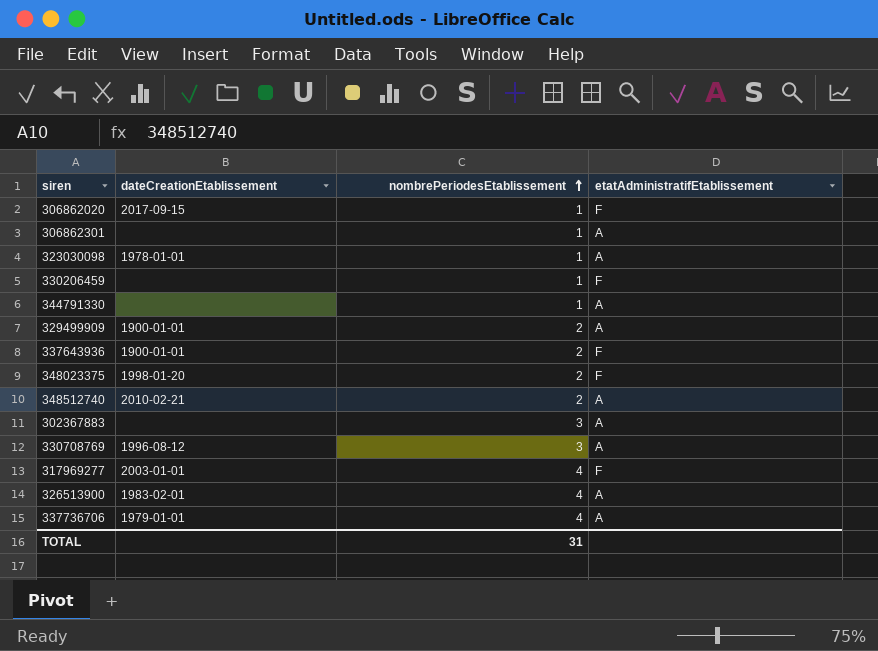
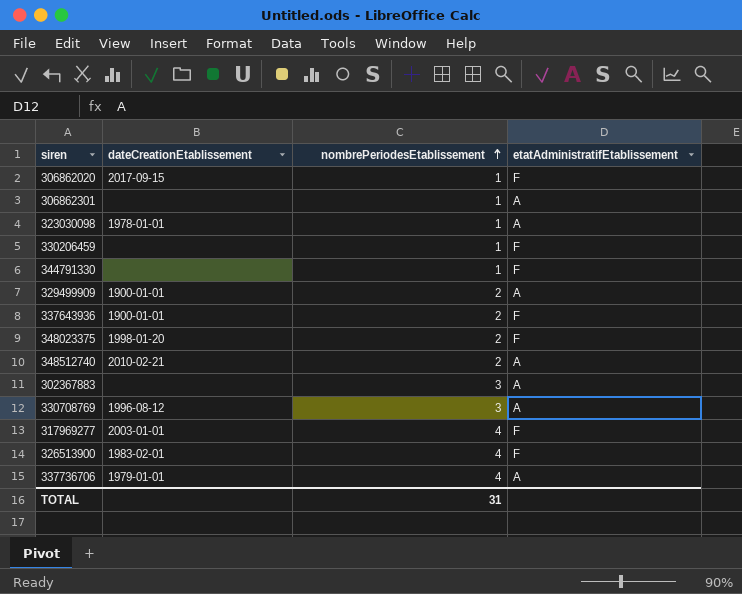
344791330 | etatAdministratifEtablissement: A -> F
326513900 | etatAdministratifEtablissement: A -> F

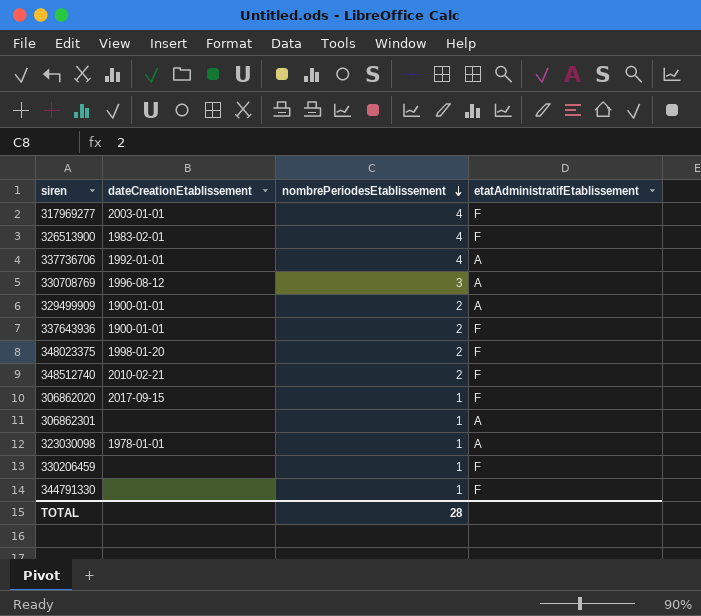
row order: nombrePeriodesEtablissement ascending -> nombrePeriodesEtablissement descending
row 302367883: none | 3 | A -> none
337736706 | dateCreationEtablissement: 1979-01-01 -> 1992-01-01
348512740 | etatAdministratifEtablissement: A -> F
TOTAL | nombrePeriodesEtablissement: 31 -> 28

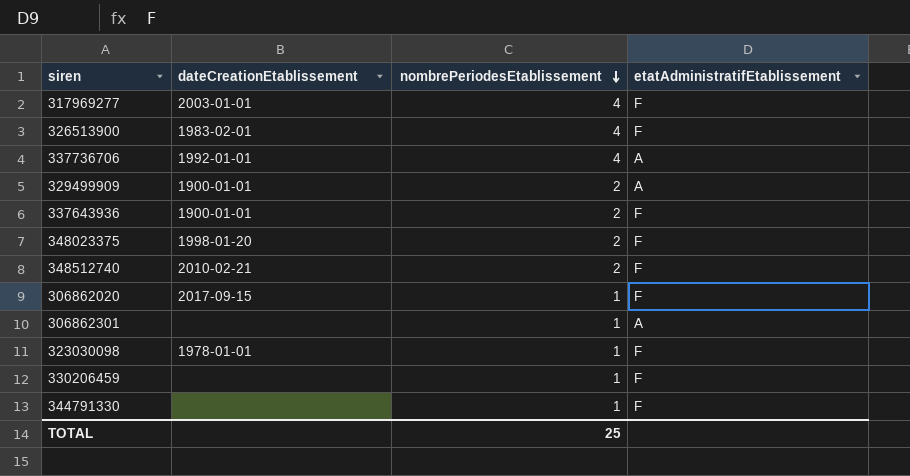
row 330708769: 1996-08-12 | 3 | A -> none
323030098 | etatAdministratifEtablissement: A -> F
TOTAL | nombrePeriodesEtablissement: 28 -> 25

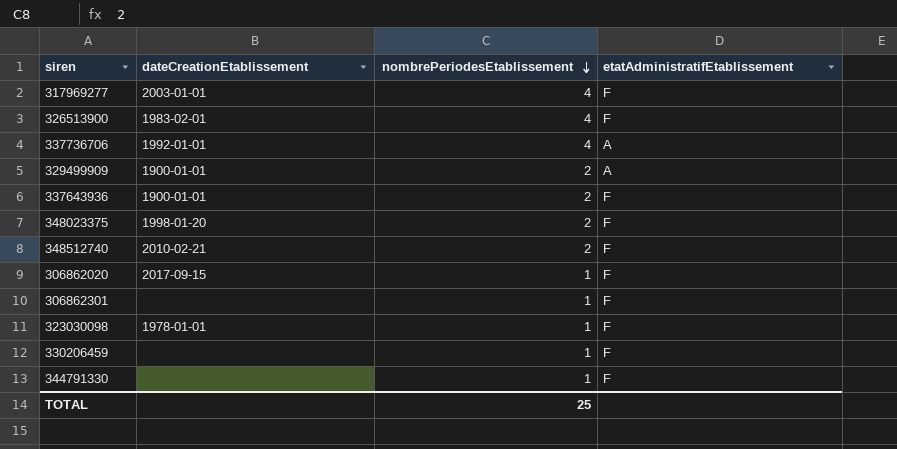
306862301 | etatAdministratifEtablissement: A -> F

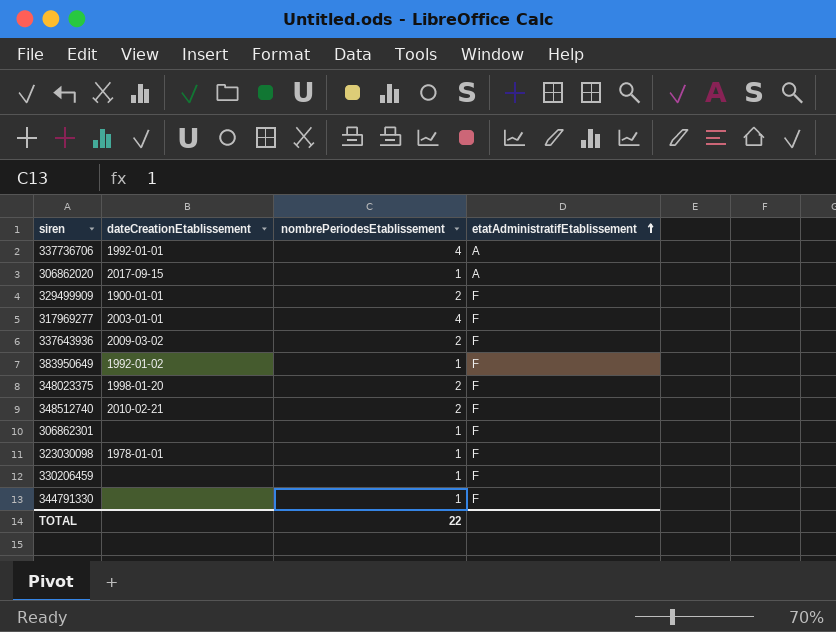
row order: nombrePeriodesEtablissement descending -> etatAdministratifEtablissement ascending
row 326513900: 1983-02-01 | 4 | F -> none
306862020 | etatAdministratifEtablissement: F -> A
329499909 | etatAdministratifEtablissement: A -> F
337643936 | dateCreationEtablissement: 1900-01-01 -> 2009-03-02
row 383950649: none -> 1992-01-02 | 1 | F
TOTAL | nombrePeriodesEtablissement: 25 -> 22

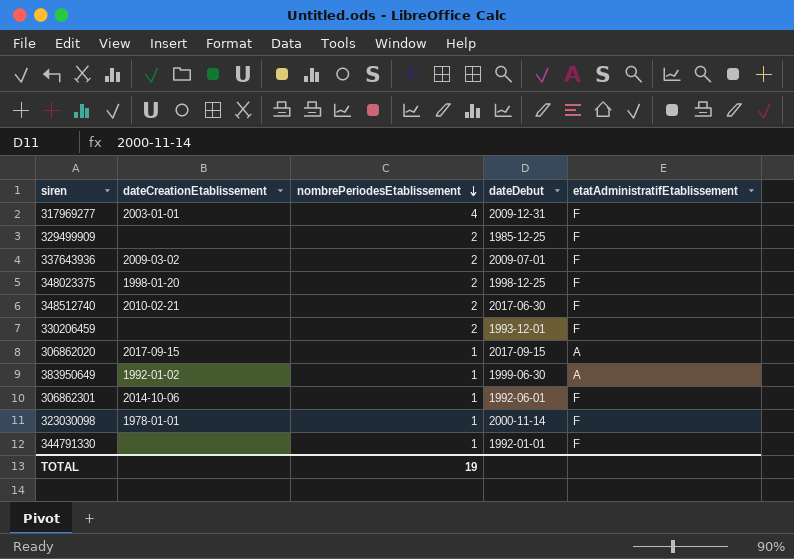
row order: etatAdministratifEtablissement ascending -> nombrePeriodesEtablissement descending
column dateDebut | position: none -> 4
row 337736706: 1992-01-01 | 4 | A -> none
329499909 | dateCreationEtablissement: 1900-01-01 -> none
330206459 | nombrePeriodesEtablissement: 1 -> 2
383950649 | etatAdministratifEtablissement: F -> A
306862301 | dateCreationEtablissement: none -> 2014-10-06
TOTAL | nombrePeriodesEtablissement: 22 -> 19

